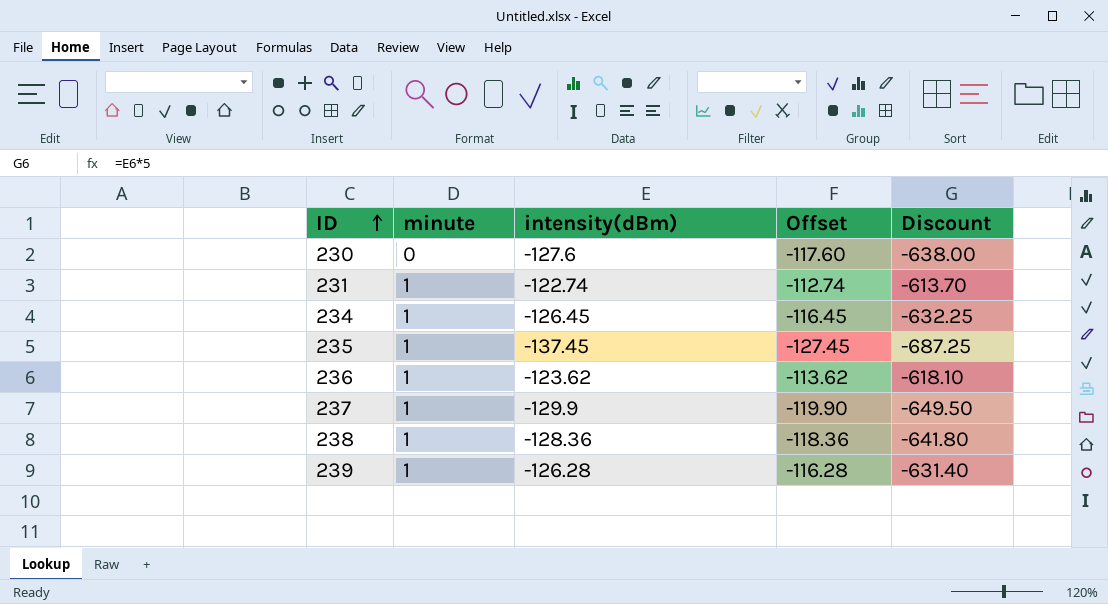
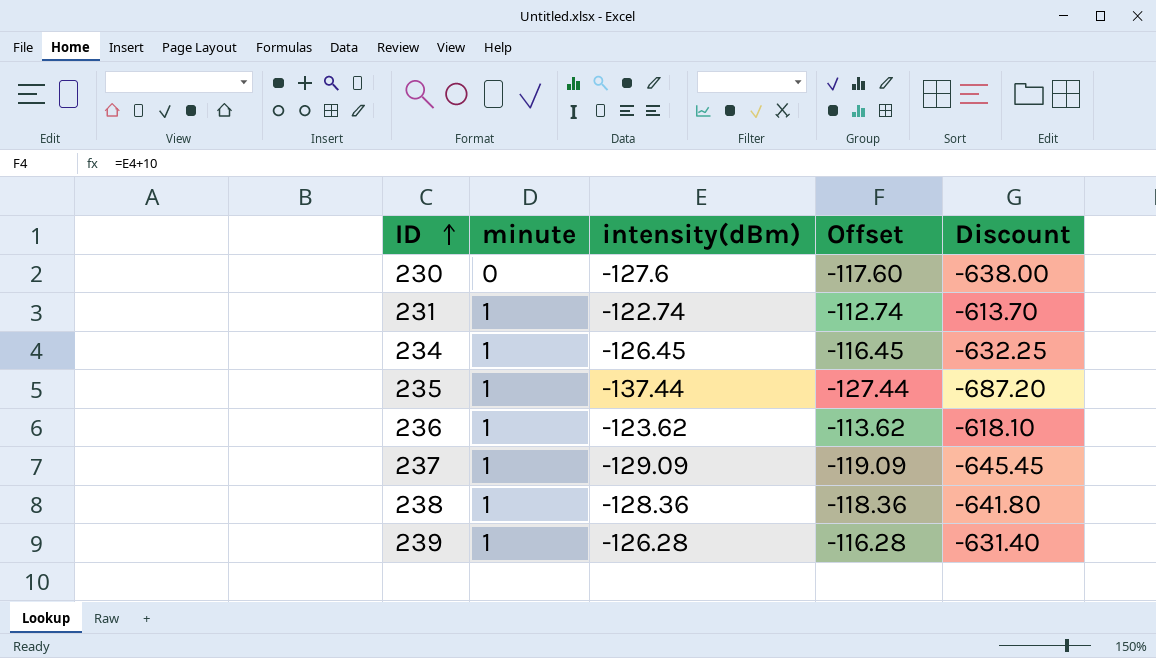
235 | intensity(dBm): -137.45 -> -137.44
235 | Offset: -127.45 -> -127.44
235 | Discount: -687.25 -> -687.20
237 | intensity(dBm): -129.9 -> -129.09
237 | Offset: -119.90 -> -119.09
237 | Discount: -649.50 -> -645.45

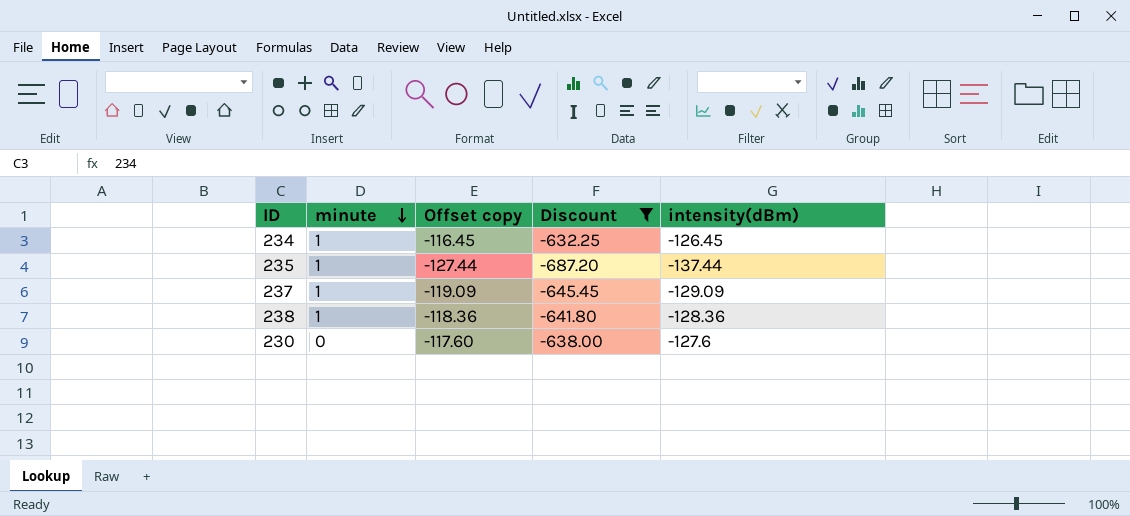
filter: none -> Discount <= -632.25
row order: ID ascending -> minute descending
column name: Offset -> Offset copy
column intensity(dBm) | position: 3 -> 5

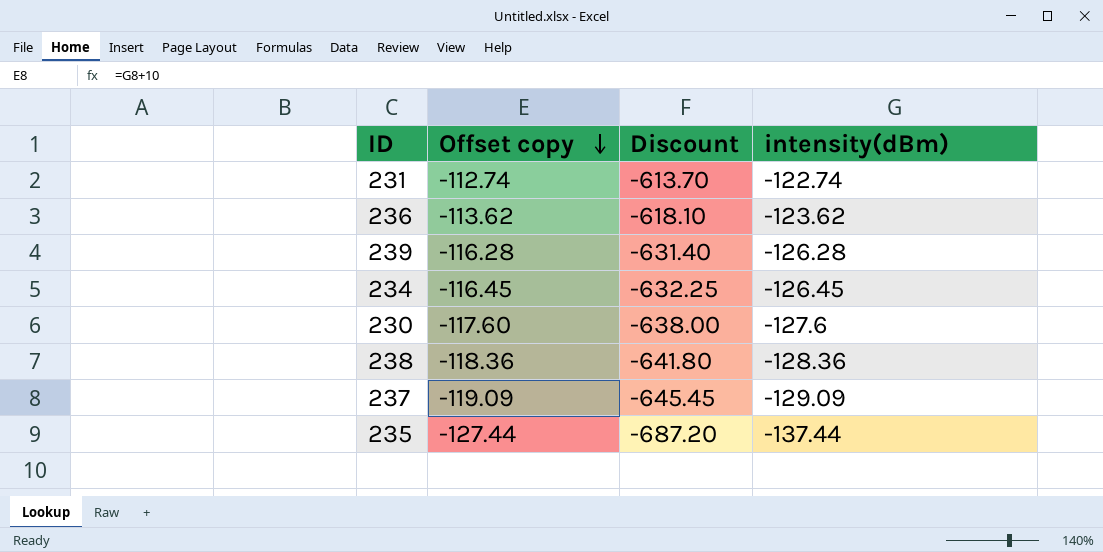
filter: Discount <= -632.25 -> none
row order: minute descending -> Offset copy descending
column minute | position: 2 -> none

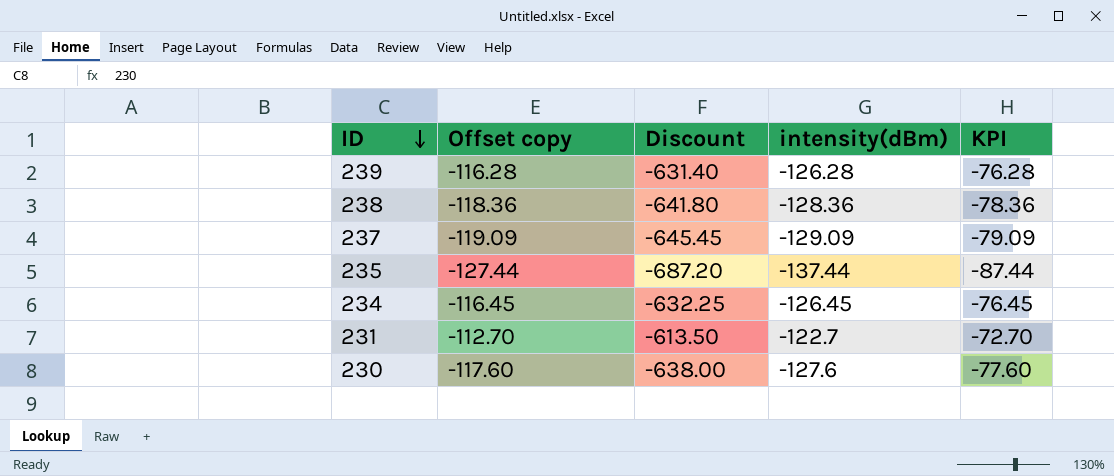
row order: Offset copy descending -> ID descending
column KPI | formula: none -> [intensity(dBm)] + 50
row 236: -113.62 | -618.10 | -123.62 -> none
231 | Offset copy: -112.74 -> -112.70
231 | Discount: -613.70 -> -613.50
231 | intensity(dBm): -122.74 -> -122.7

